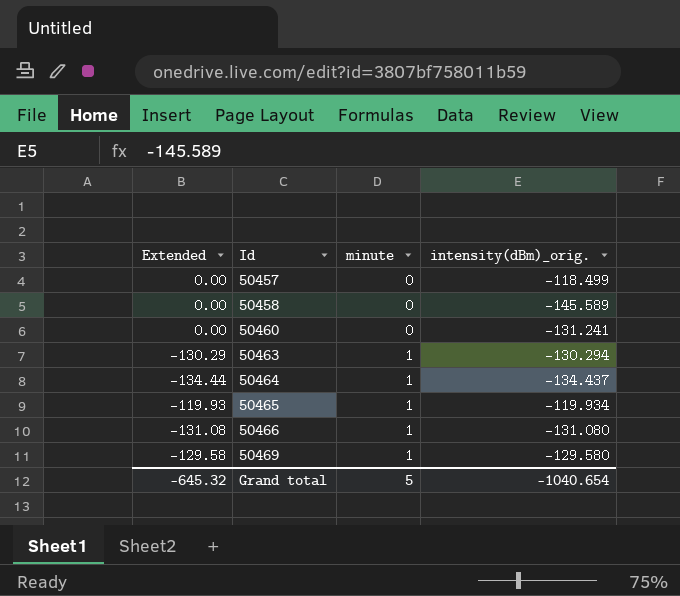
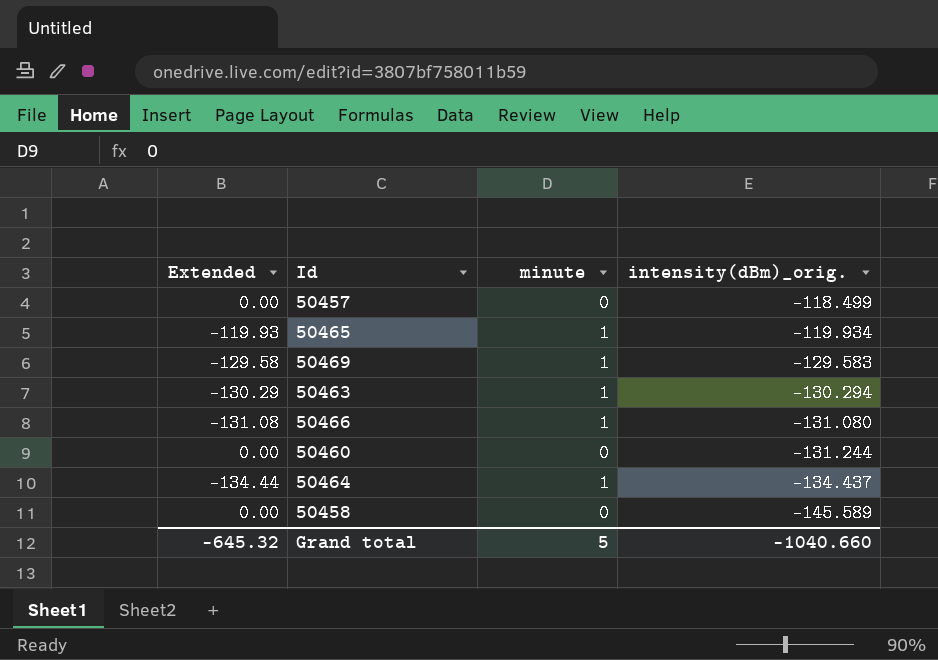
row order: Id ascending -> intensity(dBm)_orig. descending
50469 | intensity(dBm)_orig.: -129.580 -> -129.583
50460 | intensity(dBm)_orig.: -131.241 -> -131.244
Grand total | intensity(dBm)_orig.: -1040.654 -> -1040.660

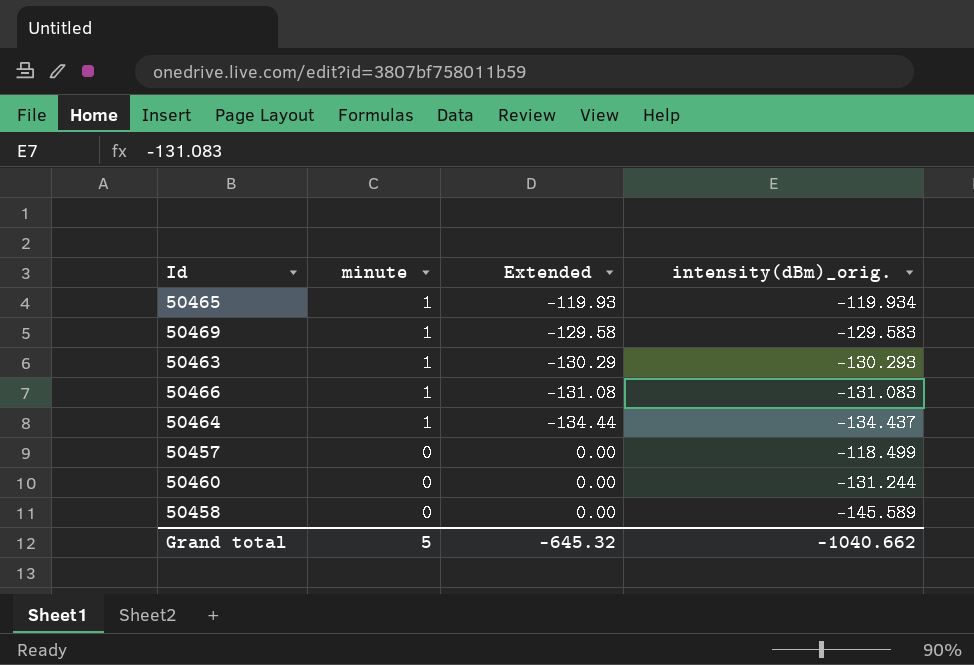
row order: intensity(dBm)_orig. descending -> minute descending
column Extended | position: 1 -> 3
50463 | intensity(dBm)_orig.: -130.294 -> -130.293
50466 | intensity(dBm)_orig.: -131.080 -> -131.083
Grand total | intensity(dBm)_orig.: -1040.660 -> -1040.662

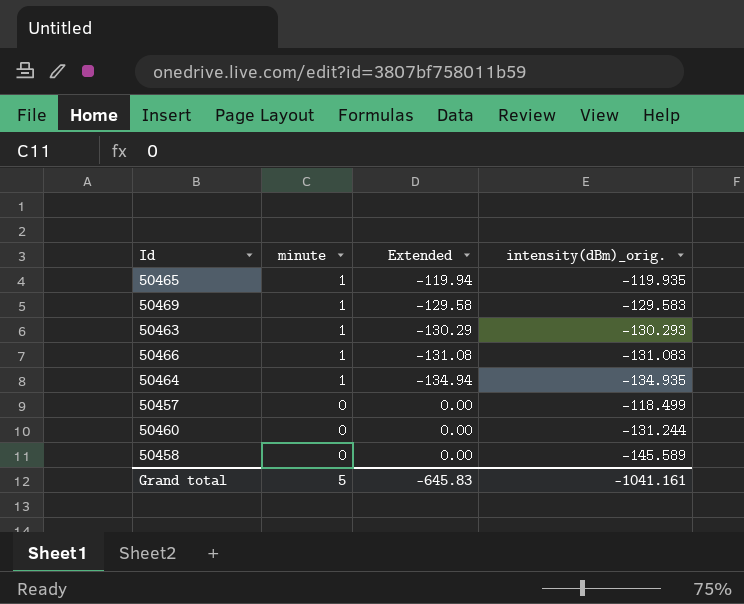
50465 | Extended: -119.93 -> -119.94
50465 | intensity(dBm)_orig.: -119.934 -> -119.935
50464 | Extended: -134.44 -> -134.94
50464 | intensity(dBm)_orig.: -134.437 -> -134.935
Grand total | Extended: -645.32 -> -645.83
Grand total | intensity(dBm)_orig.: -1040.662 -> -1041.161

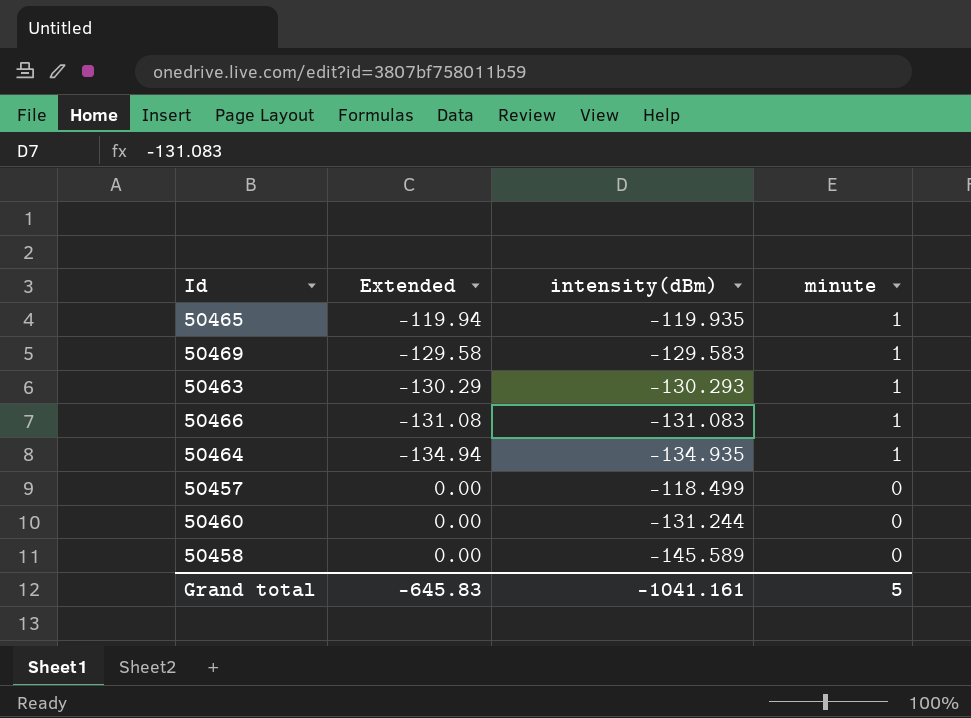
column name: intensity(dBm)_orig. -> intensity(dBm)
column minute | position: 2 -> 4

